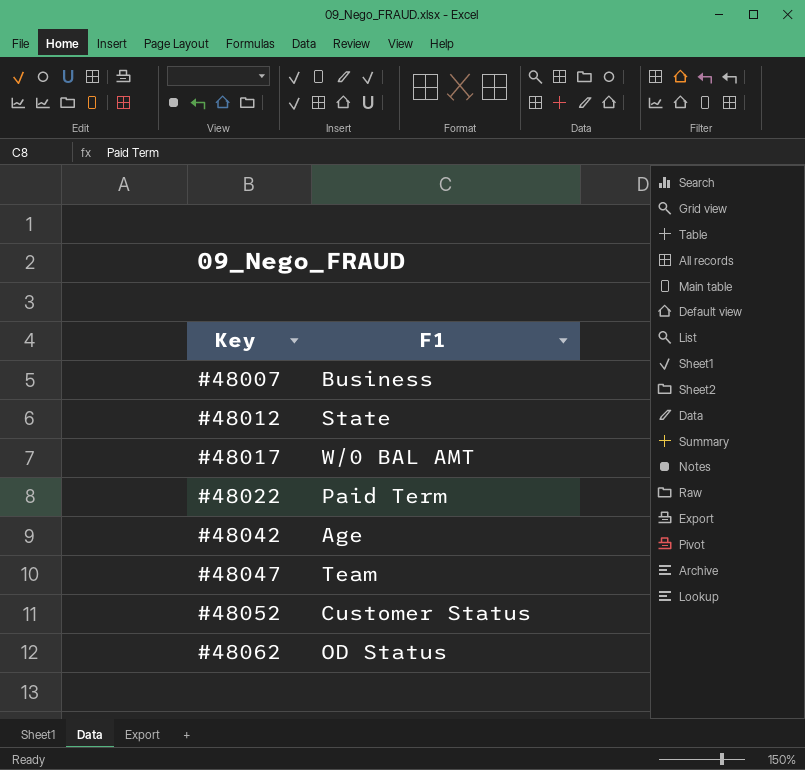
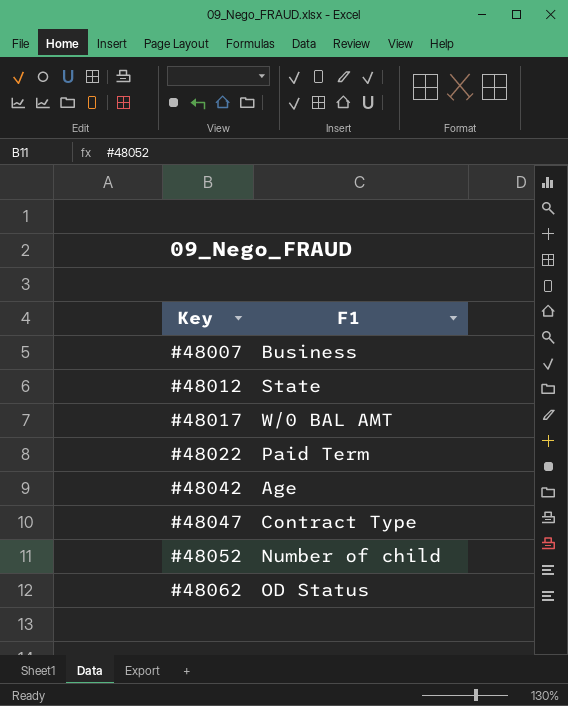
#48047 | F1: Team -> Contract Type
#48052 | F1: Customer Status -> Number of child

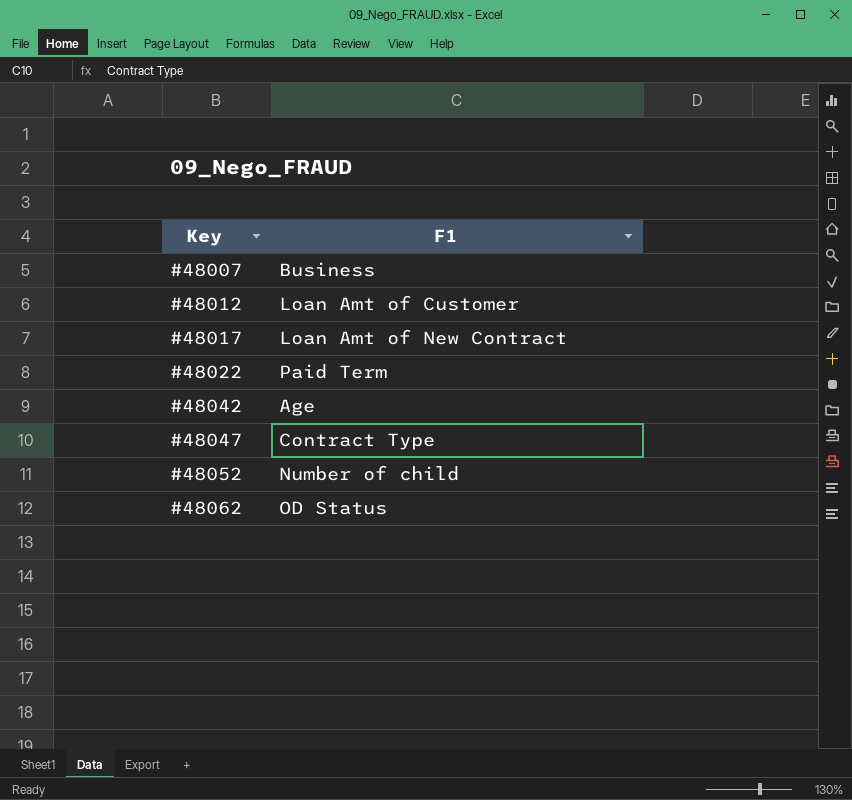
#48012 | F1: State -> Loan Amt of Customer
#48017 | F1: W/0 BAL AMT -> Loan Amt of New Contract

